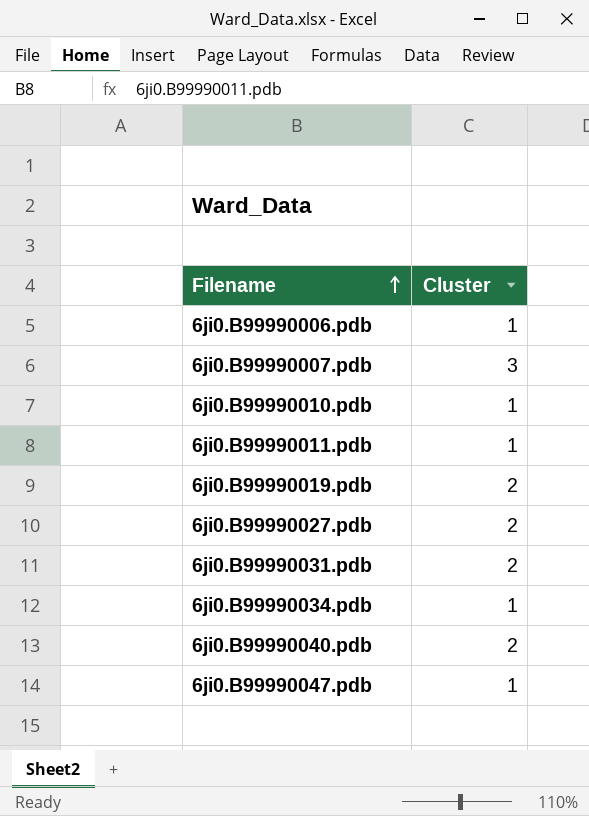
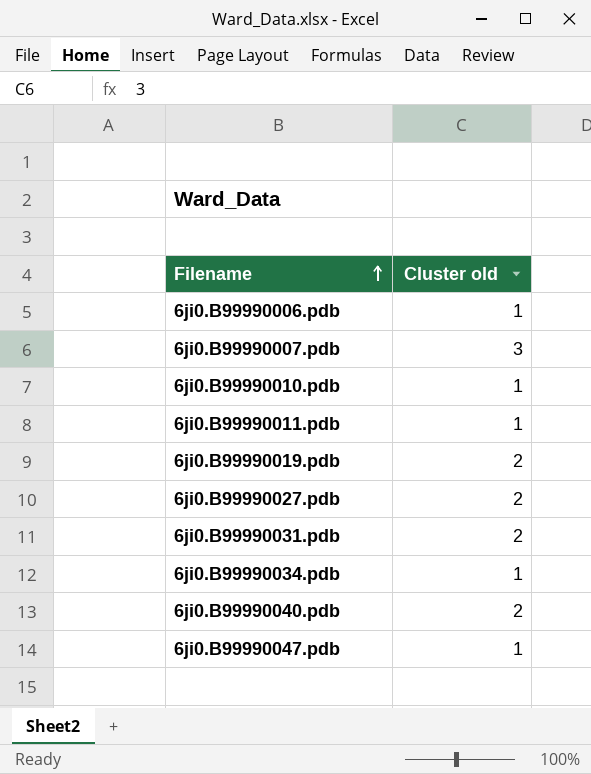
column name: Cluster -> Cluster old

